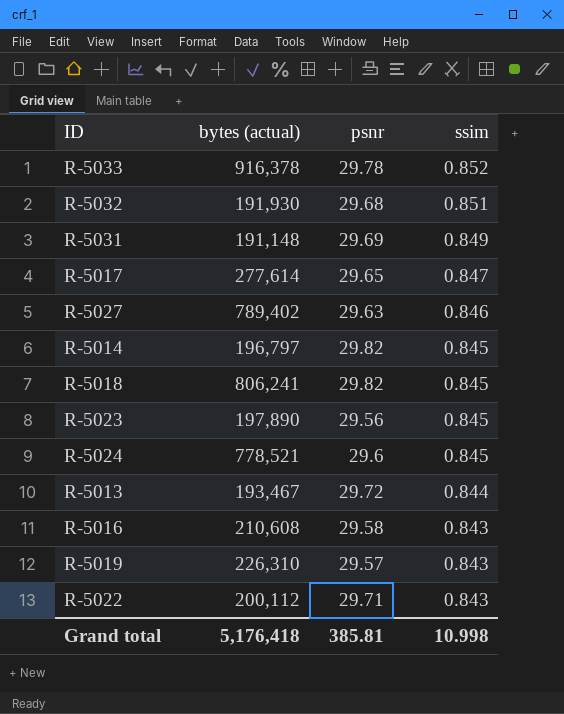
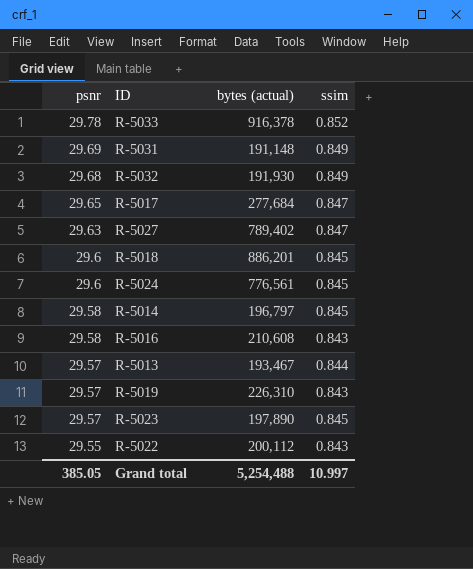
row order: ssim descending -> psnr descending
column psnr | position: 3 -> 1
R-5032 | ssim: 0.851 -> 0.849
R-5017 | bytes (actual): 277,614 -> 277,684
R-5027 | ssim: 0.846 -> 0.847
R-5018 | psnr: 29.82 -> 29.6
R-5018 | bytes (actual): 806,241 -> 886,201
R-5024 | bytes (actual): 778,521 -> 776,561
R-5014 | psnr: 29.82 -> 29.58
R-5013 | psnr: 29.72 -> 29.57
R-5023 | psnr: 29.56 -> 29.57
R-5022 | psnr: 29.71 -> 29.55
Grand total | psnr: 385.81 -> 385.05
Grand total | bytes (actual): 5,176,418 -> 5,254,488
Grand total | ssim: 10.998 -> 10.997

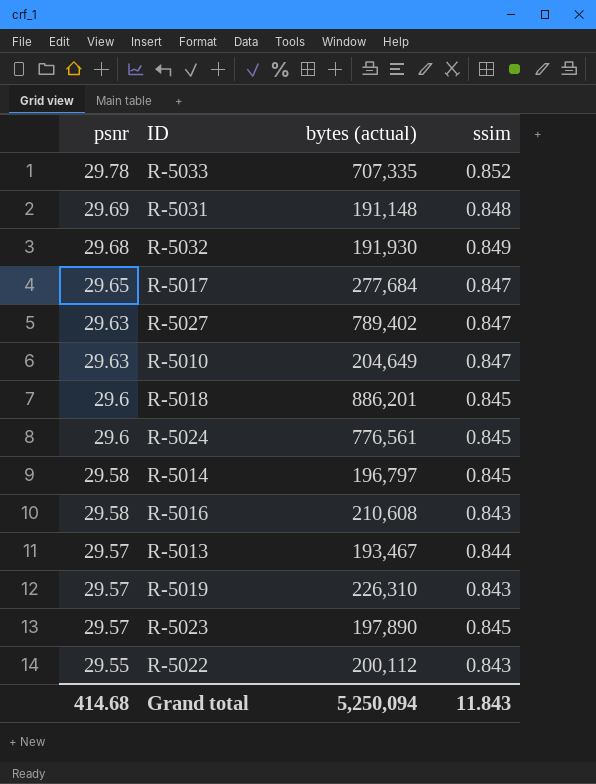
R-5033 | bytes (actual): 916,378 -> 707,335
R-5031 | ssim: 0.849 -> 0.848
row R-5010: none -> 29.63 | 204,649 | 0.847
Grand total | psnr: 385.05 -> 414.68
Grand total | bytes (actual): 5,254,488 -> 5,250,094
Grand total | ssim: 10.997 -> 11.843

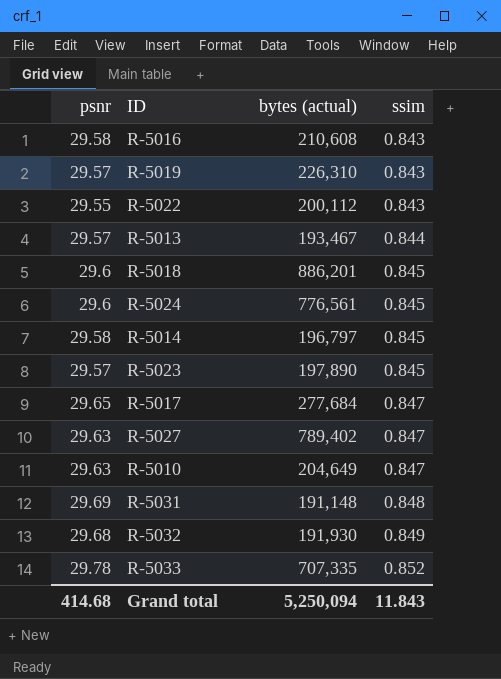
row order: psnr descending -> ssim ascending

